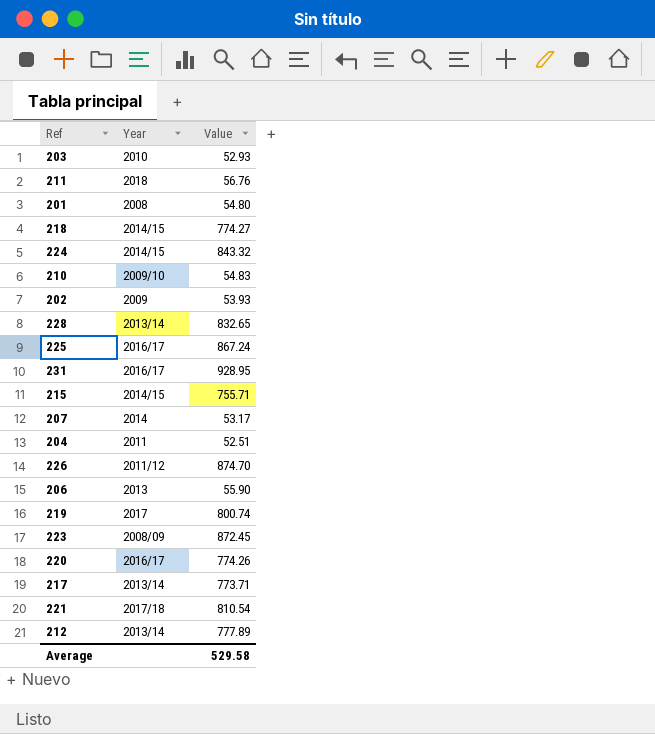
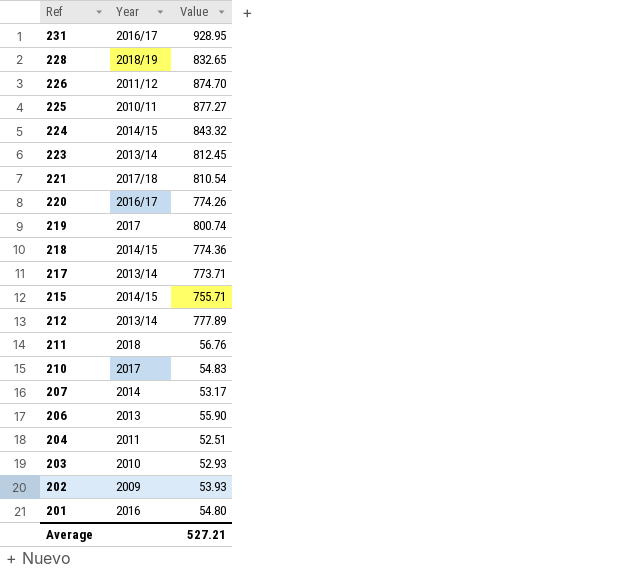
row order: none -> Ref descending
228 | Year: 2013/14 -> 2018/19
225 | Year: 2016/17 -> 2010/11
225 | Value: 867.24 -> 877.27
223 | Year: 2008/09 -> 2013/14
223 | Value: 872.45 -> 812.45
218 | Value: 774.27 -> 774.36
210 | Year: 2009/10 -> 2017
201 | Year: 2008 -> 2016
Average | Value: 529.58 -> 527.21

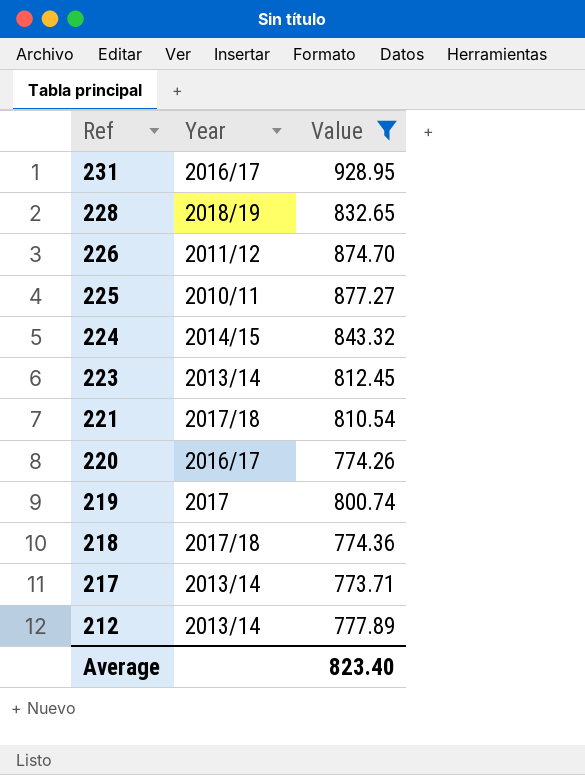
filter: none -> Value >= 773.71
218 | Year: 2014/15 -> 2017/18
Average | Value: 527.21 -> 823.40

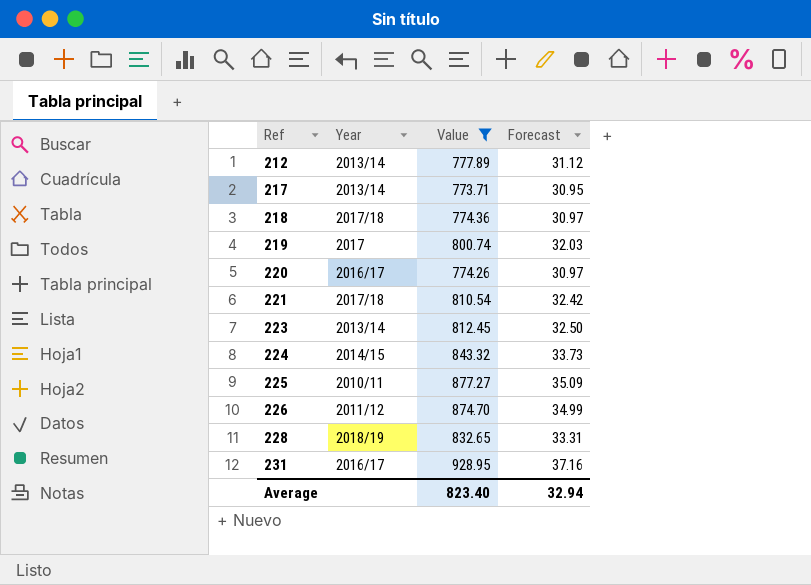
row order: Ref descending -> Ref ascending
column Forecast | formula: none -> [Value] * 0.04

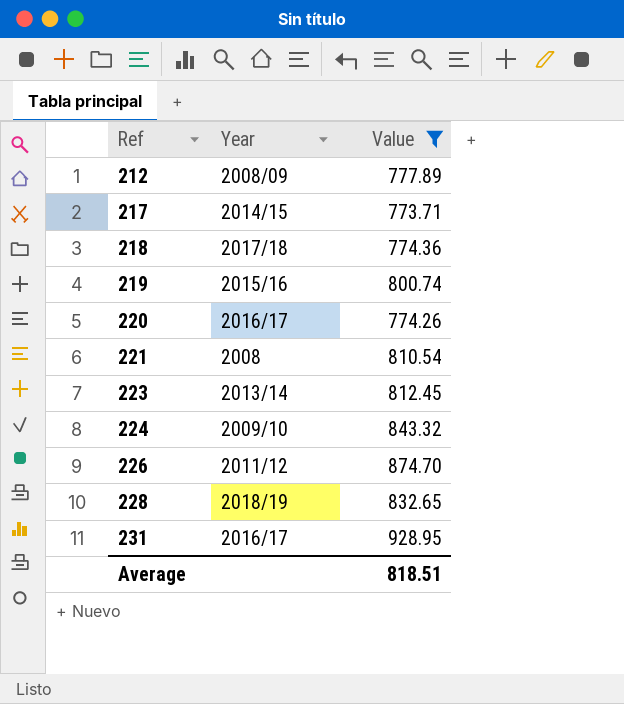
column Forecast | formula: [Value] * 0.04 -> none
row 225: 2010/11 | 877.27 | 35.09 -> none
212 | Year: 2013/14 -> 2008/09
217 | Year: 2013/14 -> 2014/15
219 | Year: 2017 -> 2015/16
221 | Year: 2017/18 -> 2008
224 | Year: 2014/15 -> 2009/10
Average | Value: 823.40 -> 818.51

